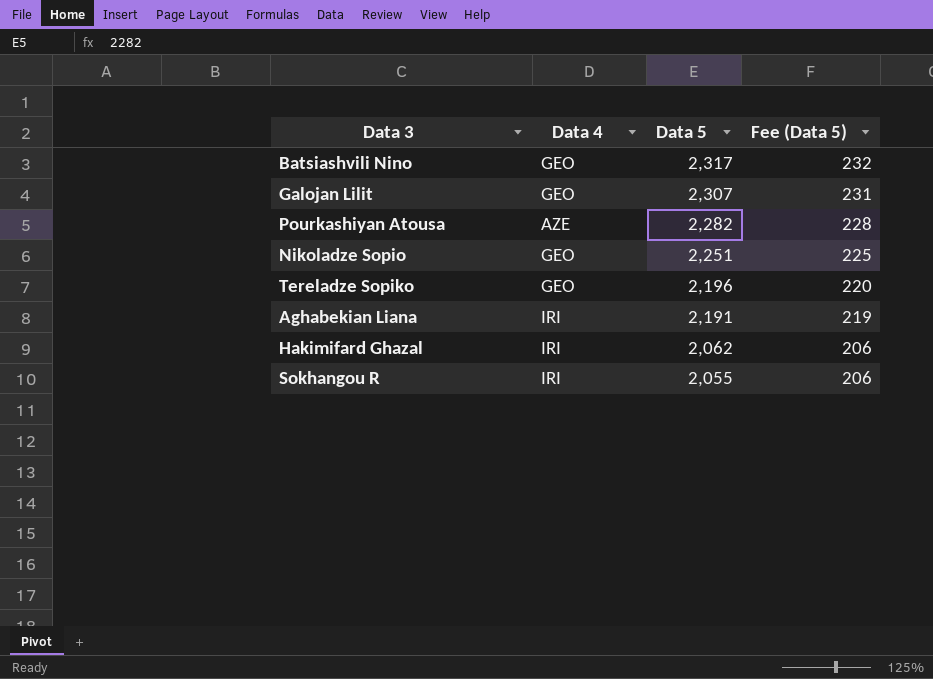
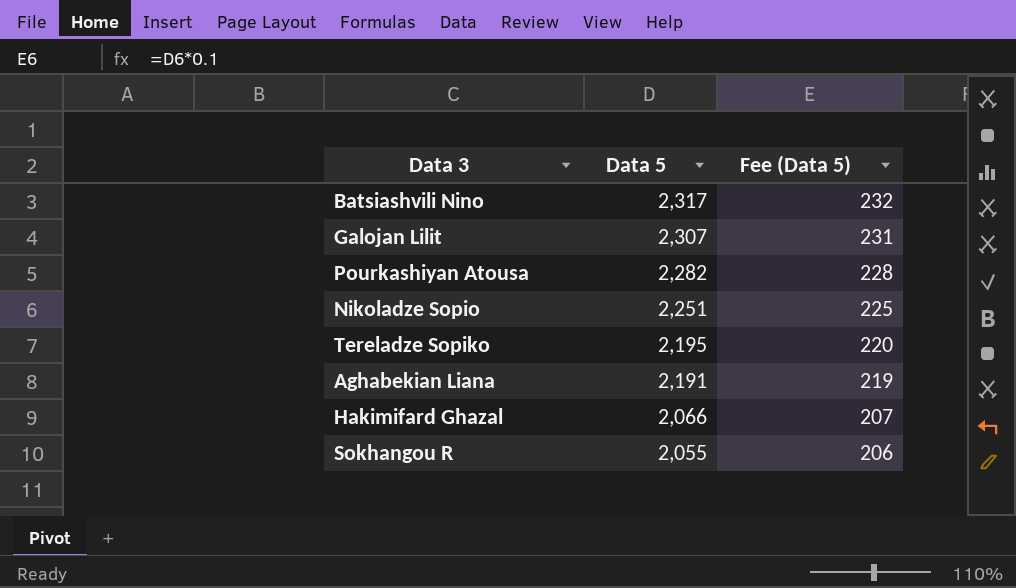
column Data 4 | position: 2 -> none
Tereladze Sopiko | Data 5: 2,196 -> 2,195
Hakimifard Ghazal | Data 5: 2,062 -> 2,066
Hakimifard Ghazal | Fee (Data 5): 206 -> 207

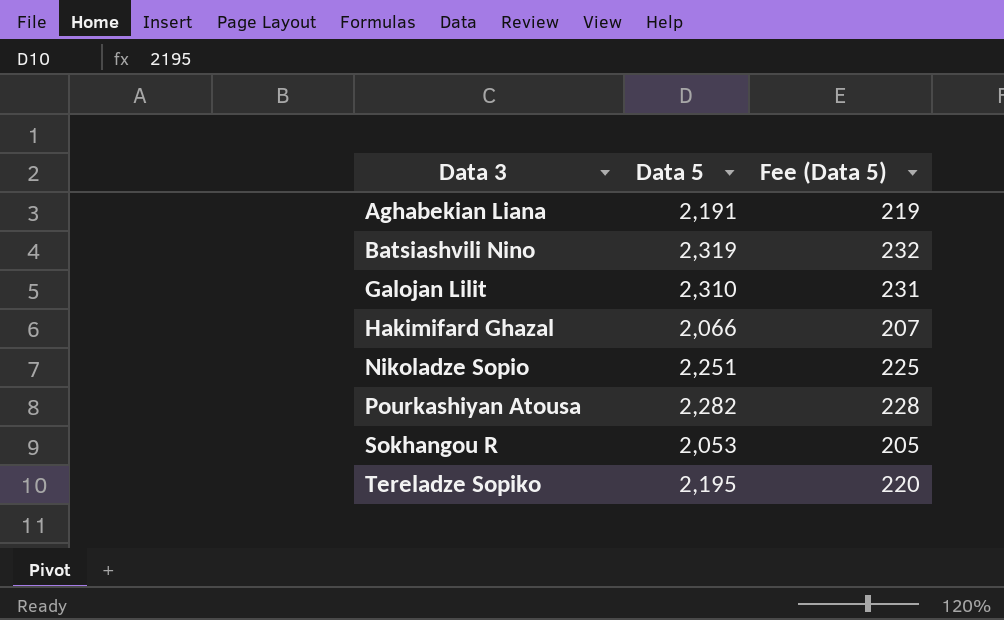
row order: Data 5 descending -> Data 3 ascending
Batsiashvili Nino | Data 5: 2,317 -> 2,319
Galojan Lilit | Data 5: 2,307 -> 2,310
Sokhangou R | Data 5: 2,055 -> 2,053
Sokhangou R | Fee (Data 5): 206 -> 205

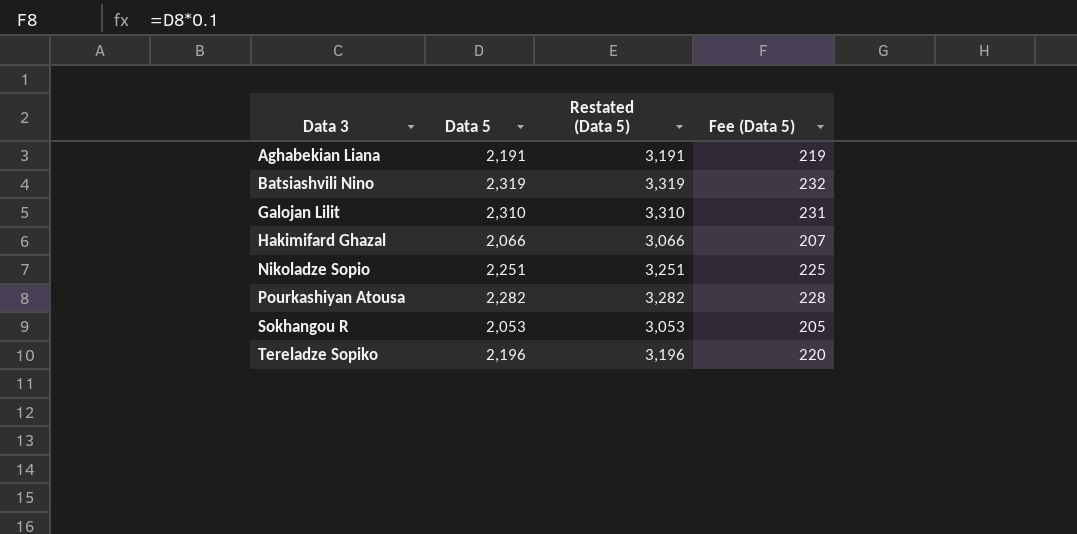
column Restated (Data 5) | formula: none -> [Data 5] + 1000
Tereladze Sopiko | Data 5: 2,195 -> 2,196

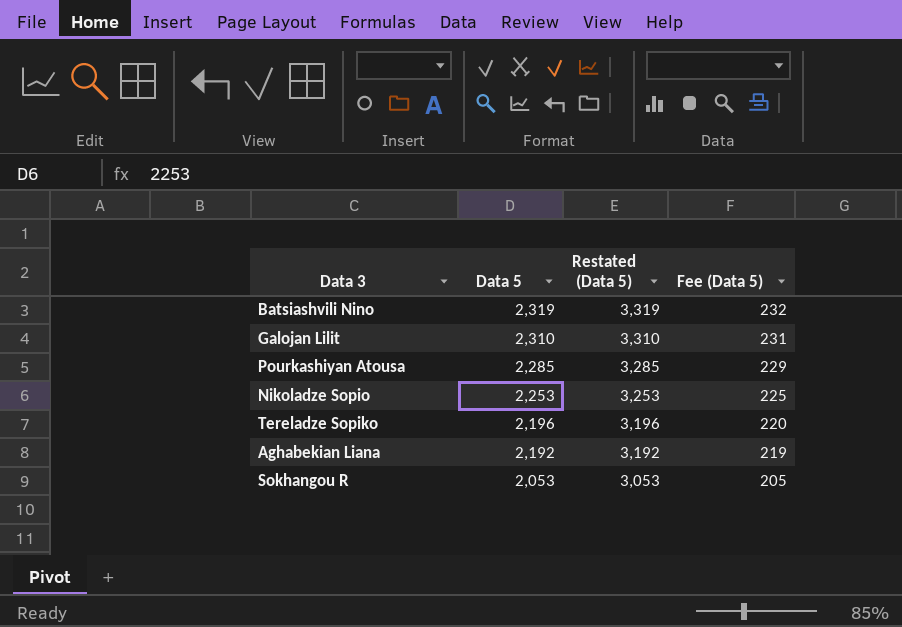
row order: Data 3 ascending -> Data 5 descending
row Hakimifard Ghazal: 2,066 | 3,066 | 207 -> none
Pourkashiyan Atousa | Data 5: 2,282 -> 2,285
Pourkashiyan Atousa | Restated (Data 5): 3,282 -> 3,285
Pourkashiyan Atousa | Fee (Data 5): 228 -> 229
Nikoladze Sopio | Data 5: 2,251 -> 2,253
Nikoladze Sopio | Restated (Data 5): 3,251 -> 3,253
Aghabekian Liana | Data 5: 2,191 -> 2,192
Aghabekian Liana | Restated (Data 5): 3,191 -> 3,192

